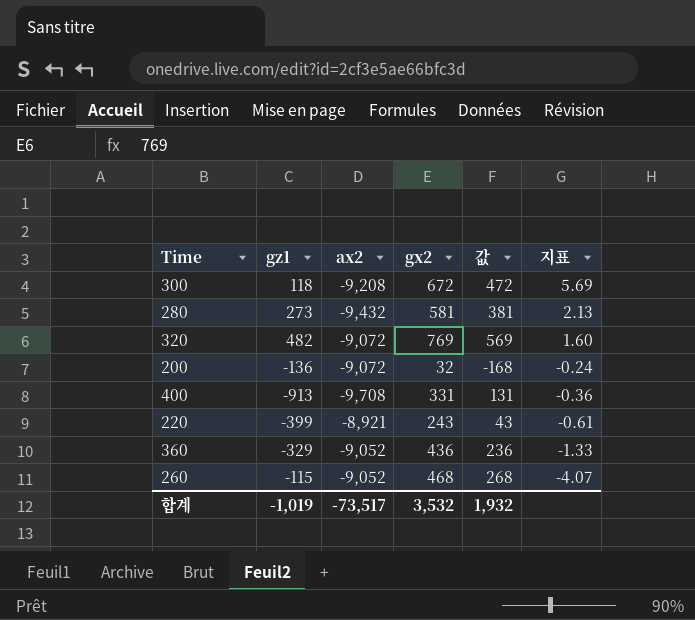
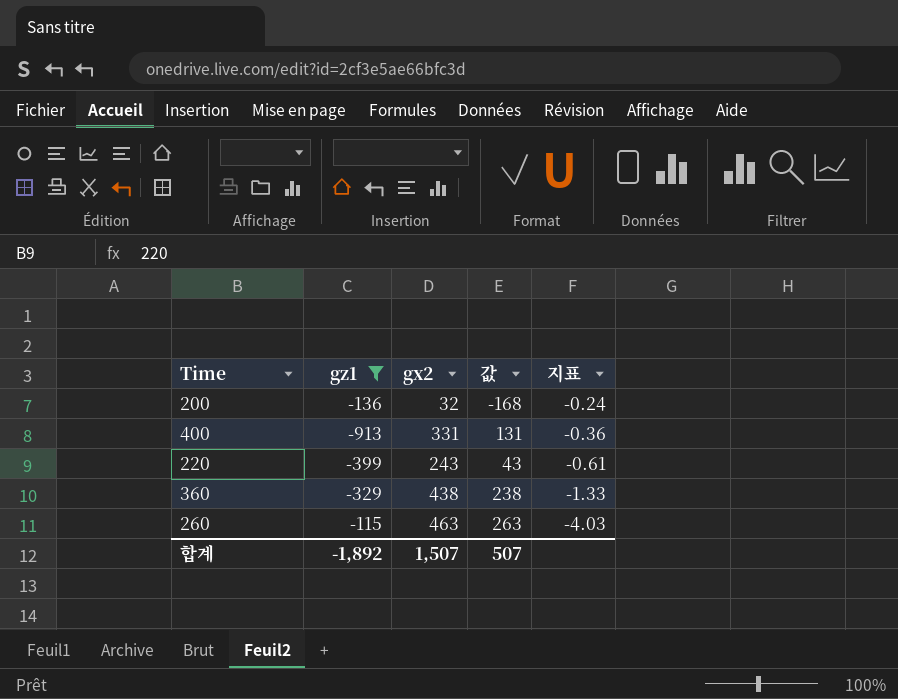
filter: none -> gz1 <= -115
column ax2 | position: 3 -> none
360 | gx2: 436 -> 438
360 | 값: 236 -> 238
260 | gx2: 468 -> 463
260 | 값: 268 -> 263
260 | 지표: -4.07 -> -4.03
합계 | gz1: -1,019 -> -1,892
합계 | gx2: 3,532 -> 1,507
합계 | 값: 1,932 -> 507

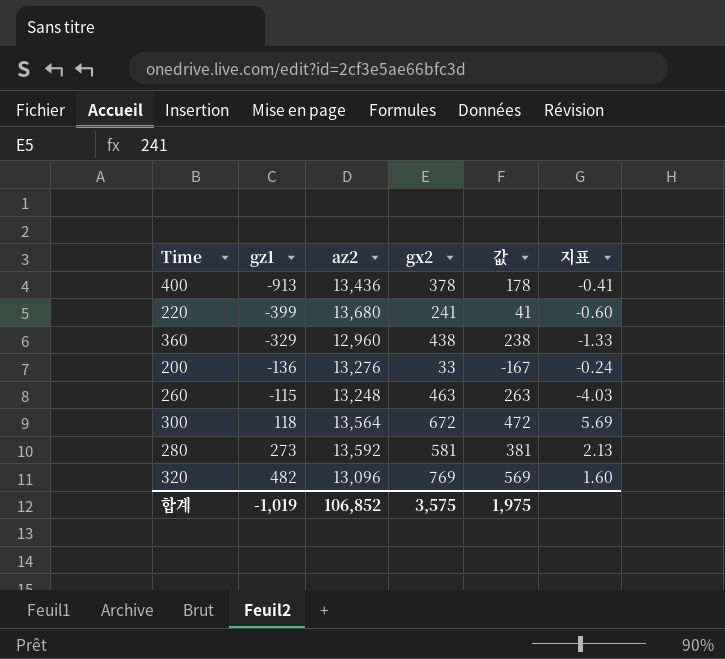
filter: gz1 <= -115 -> none
row order: 지표 descending -> gz1 ascending
column az2 | position: none -> 3
400 | gx2: 331 -> 378
400 | 값: 131 -> 178
400 | 지표: -0.36 -> -0.41
220 | gx2: 243 -> 241
220 | 값: 43 -> 41
220 | 지표: -0.61 -> -0.60
200 | gx2: 32 -> 33
200 | 값: -168 -> -167
합계 | gz1: -1,892 -> -1,019
합계 | gx2: 1,507 -> 3,575
합계 | 값: 507 -> 1,975

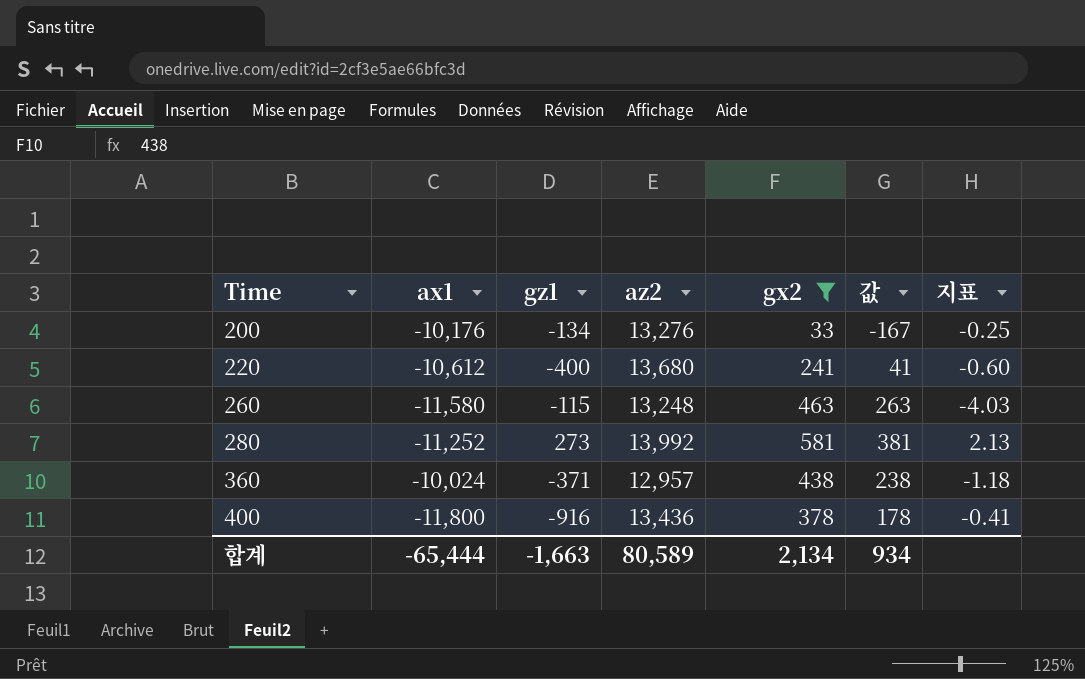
filter: none -> gx2 <= 581
row order: gz1 ascending -> Time ascending
column ax1 | position: none -> 2
200 | gz1: -136 -> -134
200 | 지표: -0.24 -> -0.25
220 | gz1: -399 -> -400
280 | az2: 13,592 -> 13,992
360 | gz1: -329 -> -371
360 | az2: 12,960 -> 12,957
360 | 지표: -1.33 -> -1.18
400 | gz1: -913 -> -916
합계 | gz1: -1,019 -> -1,663
합계 | az2: 106,852 -> 80,589
합계 | gx2: 3,575 -> 2,134
합계 | 값: 1,975 -> 934

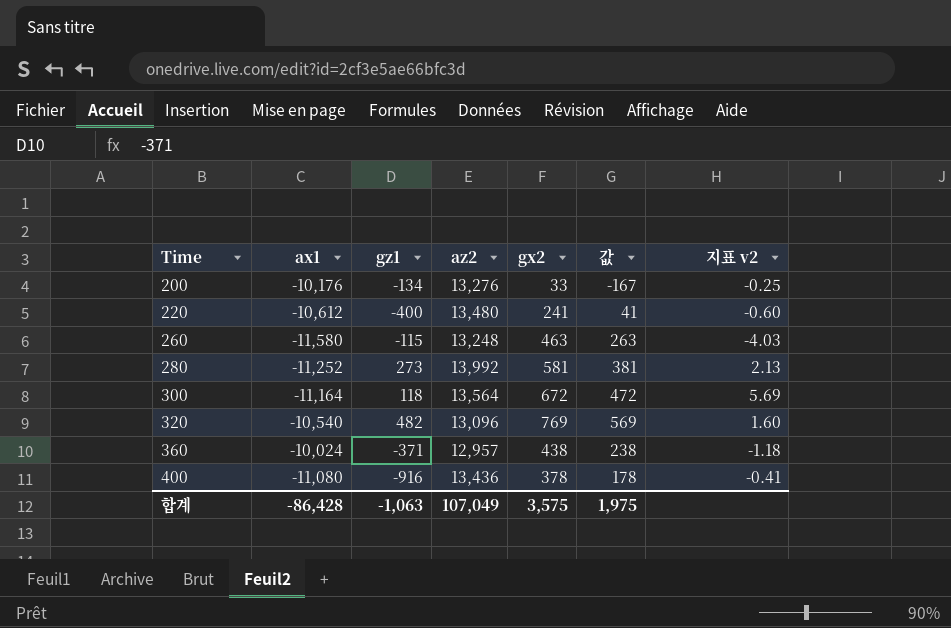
filter: gx2 <= 581 -> none
column name: 지표 -> 지표 v2
220 | az2: 13,680 -> 13,480
400 | ax1: -11,800 -> -11,080
합계 | ax1: -65,444 -> -86,428
합계 | gz1: -1,663 -> -1,063
합계 | az2: 80,589 -> 107,049
합계 | gx2: 2,134 -> 3,575
합계 | 값: 934 -> 1,975

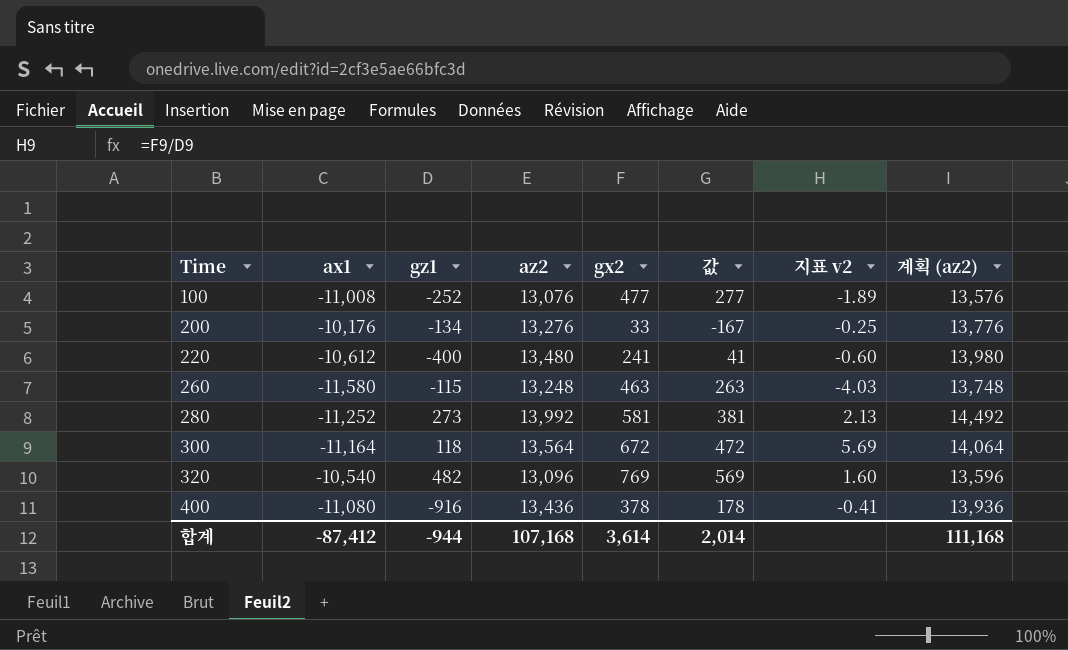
column 계획 (az2) | formula: none -> [az2] + 500
row 360: -10,024 | -371 | 12,957 | 438 | 238 | -1.18 -> none
row 100: none -> -11,008 | -252 | 13,076 | 477 | 277 | -1.89 | 13,576
합계 | ax1: -86,428 -> -87,412
합계 | gz1: -1,063 -> -944
합계 | az2: 107,049 -> 107,168
합계 | gx2: 3,575 -> 3,614
합계 | 값: 1,975 -> 2,014

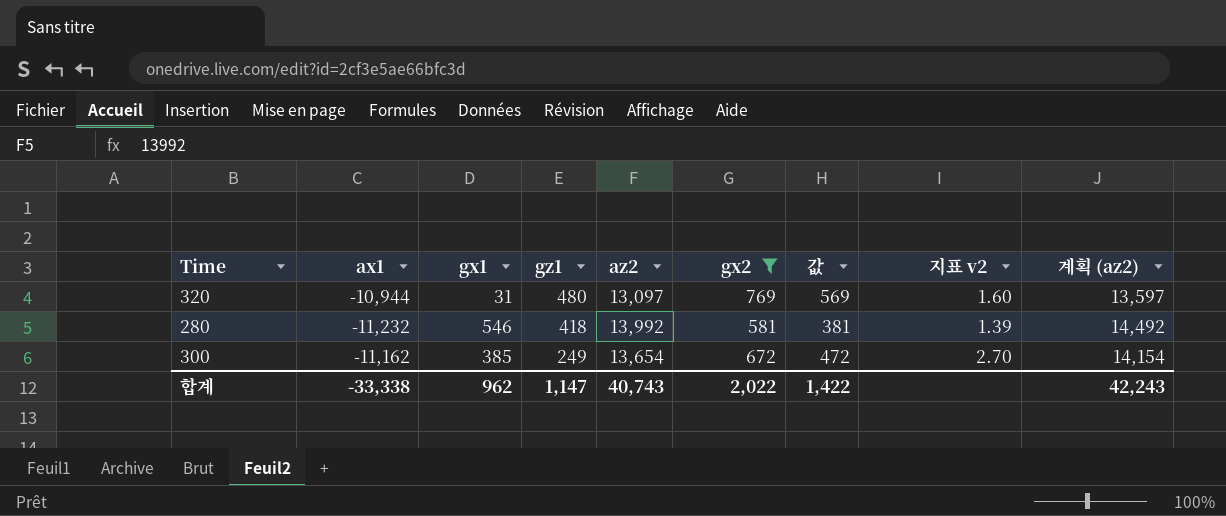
filter: none -> gx2 >= 581
row order: Time ascending -> gz1 descending
column gx1 | position: none -> 3
320 | ax1: -10,540 -> -10,944
320 | gz1: 482 -> 480
320 | az2: 13,096 -> 13,097
320 | 계획 (az2): 13,596 -> 13,597
280 | ax1: -11,252 -> -11,232
280 | gz1: 273 -> 418
280 | 지표 v2: 2.13 -> 1.39
300 | ax1: -11,164 -> -11,162
300 | gz1: 118 -> 249
300 | az2: 13,564 -> 13,654
300 | 지표 v2: 5.69 -> 2.70
300 | 계획 (az2): 14,064 -> 14,154
합계 | ax1: -87,412 -> -33,338
합계 | gz1: -944 -> 1,147
합계 | az2: 107,168 -> 40,743
합계 | gx2: 3,614 -> 2,022
합계 | 값: 2,014 -> 1,422
합계 | 계획 (az2): 111,168 -> 42,243

